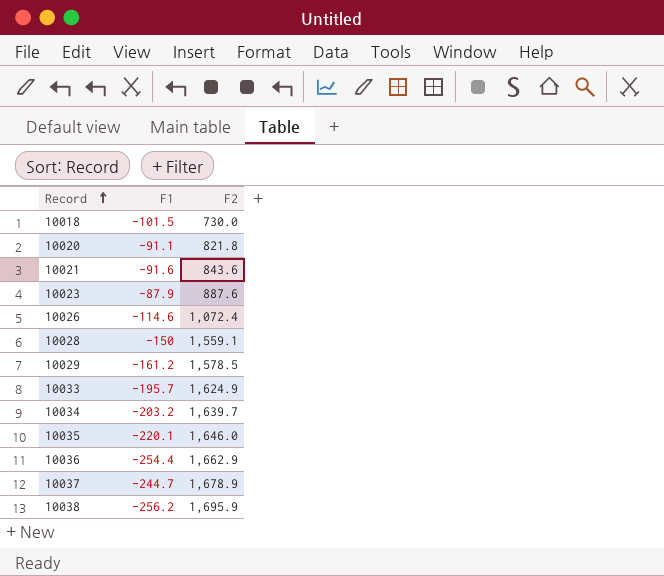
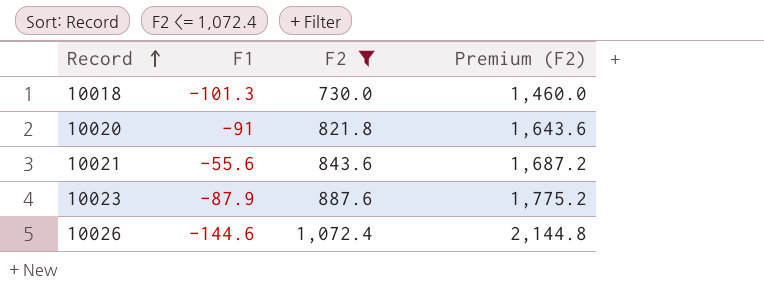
filter: none -> F2 <= 1,072.4
column Premium (F2) | formula: none -> [F2] * 2
10018 | F1: -101.5 -> -101.3
10020 | F1: -91.1 -> -91
10021 | F1: -91.6 -> -55.6
10026 | F1: -114.6 -> -144.6

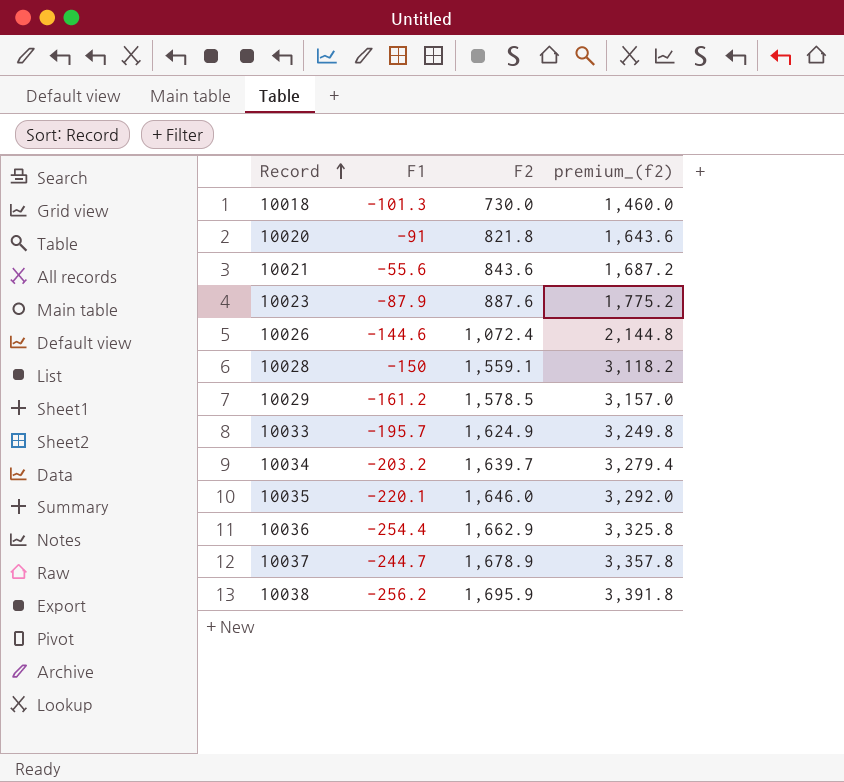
filter: F2 <= 1,072.4 -> none
column name: Premium (F2) -> premium_(f2)

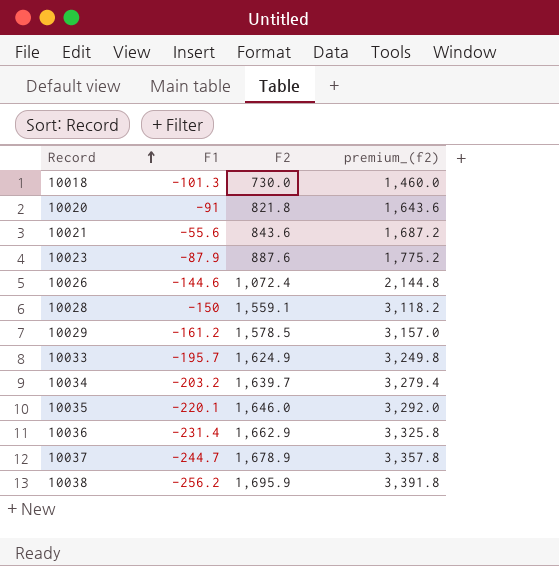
10036 | F1: -254.4 -> -231.4

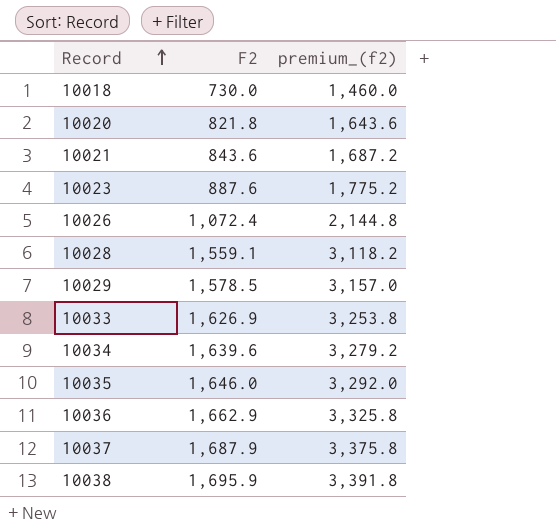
column F1 | position: 2 -> none
10033 | F2: 1,624.9 -> 1,626.9
10033 | premium_(f2): 3,249.8 -> 3,253.8
10034 | F2: 1,639.7 -> 1,639.6
10034 | premium_(f2): 3,279.4 -> 3,279.2
10037 | F2: 1,678.9 -> 1,687.9
10037 | premium_(f2): 3,357.8 -> 3,375.8

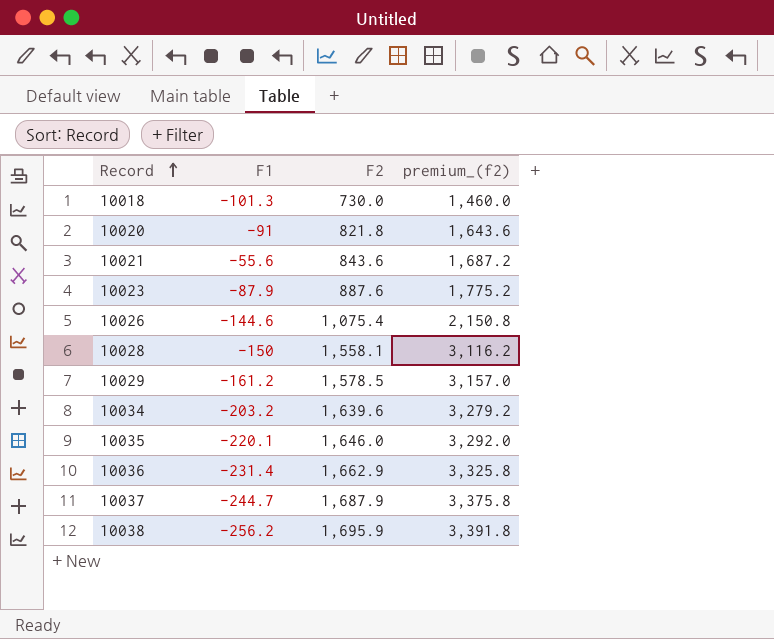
column F1 | position: none -> 2
row 10033: 1,626.9 | 3,253.8 -> none
10026 | F2: 1,072.4 -> 1,075.4
10026 | premium_(f2): 2,144.8 -> 2,150.8
10028 | F2: 1,559.1 -> 1,558.1
10028 | premium_(f2): 3,118.2 -> 3,116.2

